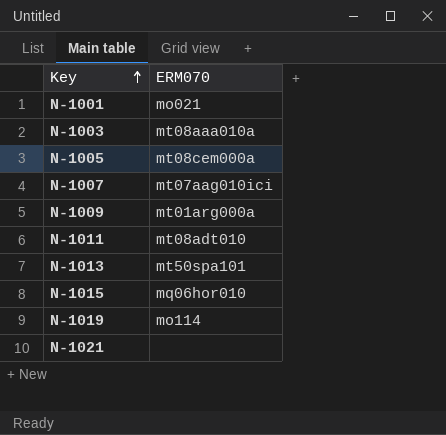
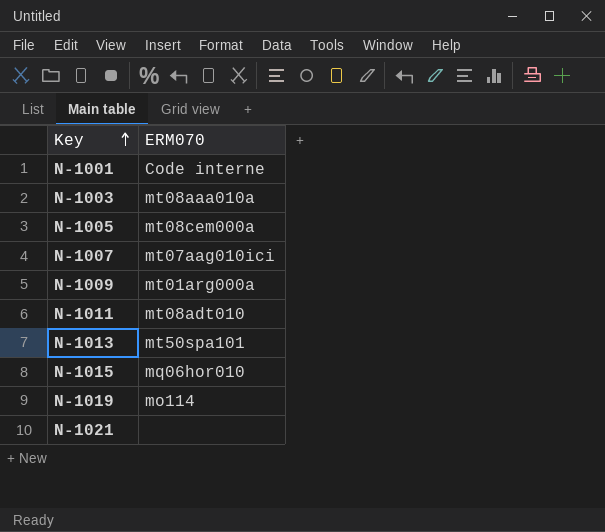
N-1001 | ERM070: mo021 -> Code interne

